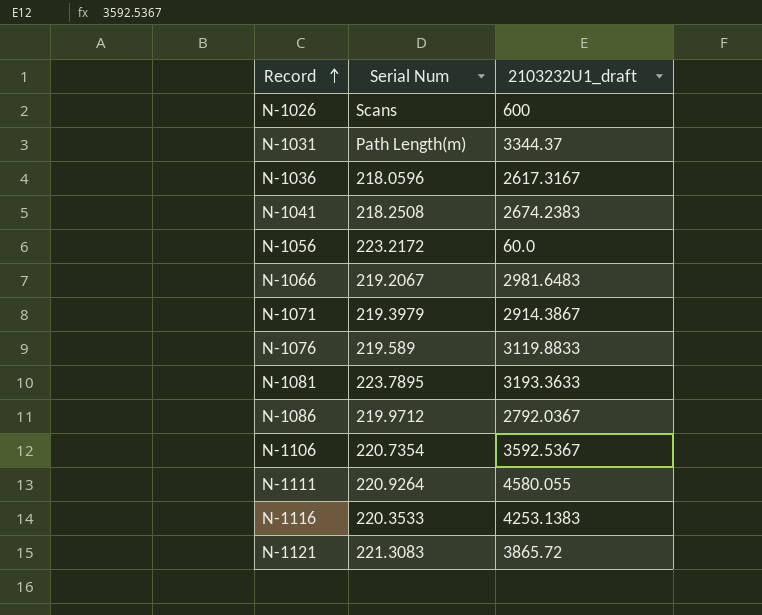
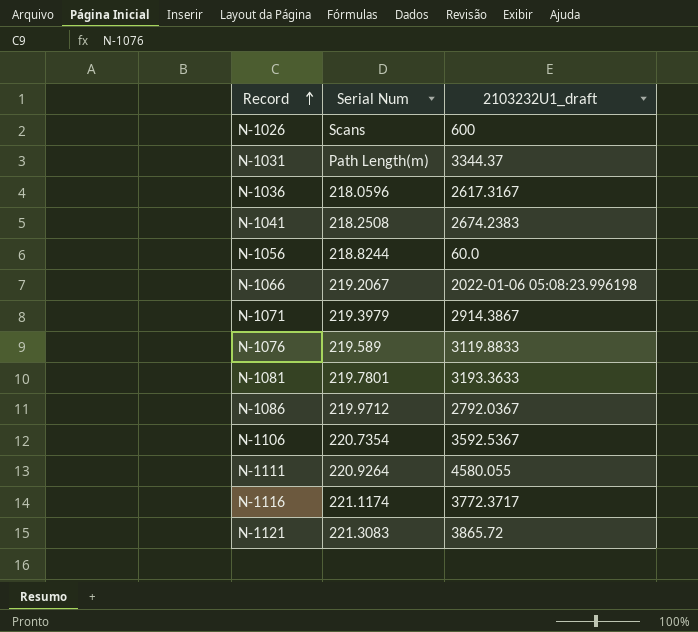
N-1056 | Serial Num: 223.2172 -> 218.8244
N-1066 | 2103232U1_draft: 2981.6483 -> 2022-01-06 05:08:23.996198
N-1081 | Serial Num: 223.7895 -> 219.7801
N-1116 | Serial Num: 220.3533 -> 221.1174
N-1116 | 2103232U1_draft: 4253.1383 -> 3772.3717

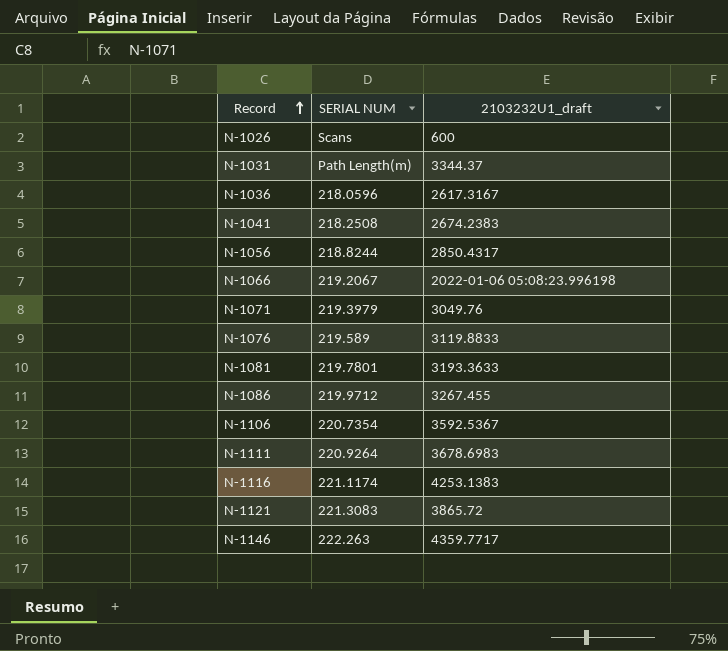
column name: Serial Num -> SERIAL NUM
N-1056 | 2103232U1_draft: 60.0 -> 2850.4317
N-1071 | 2103232U1_draft: 2914.3867 -> 3049.76
N-1086 | 2103232U1_draft: 2792.0367 -> 3267.455
N-1111 | 2103232U1_draft: 4580.055 -> 3678.6983
N-1116 | 2103232U1_draft: 3772.3717 -> 4253.1383
row N-1146: none -> 222.263 | 4359.7717

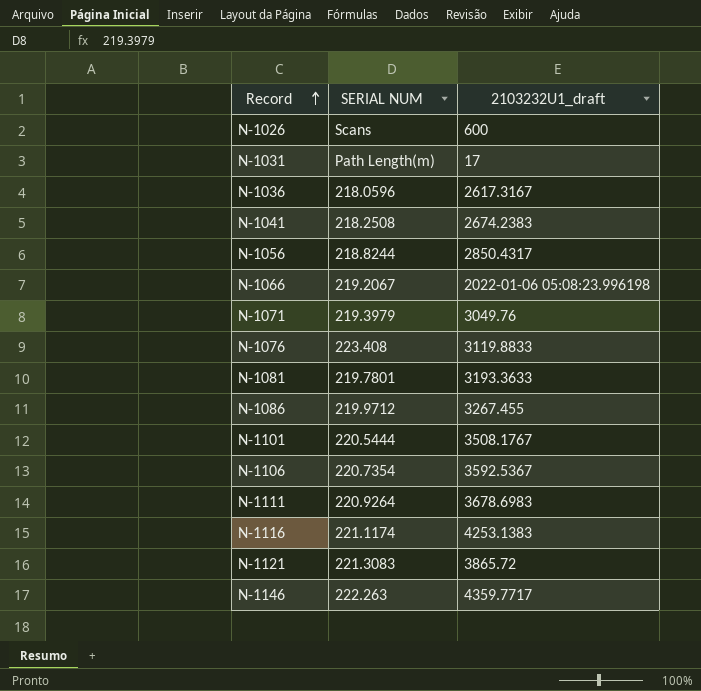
N-1031 | 2103232U1_draft: 3344.37 -> 17
N-1076 | SERIAL NUM: 219.589 -> 223.408
row N-1101: none -> 220.5444 | 3508.1767

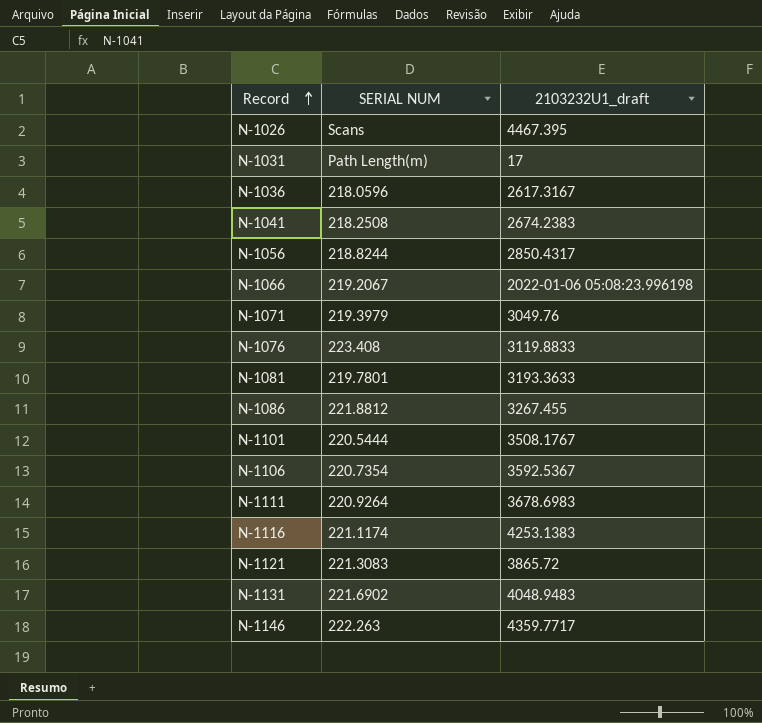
N-1026 | 2103232U1_draft: 600 -> 4467.395
N-1086 | SERIAL NUM: 219.9712 -> 221.8812
row N-1131: none -> 221.6902 | 4048.9483

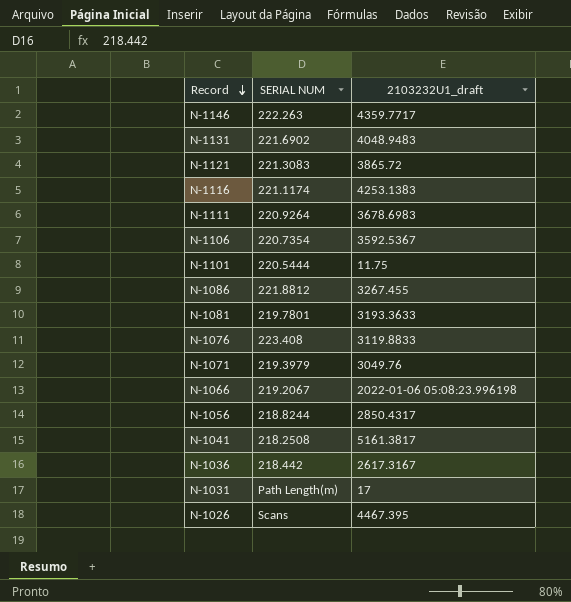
row order: Record ascending -> Record descending
N-1101 | 2103232U1_draft: 3508.1767 -> 11.75
N-1041 | 2103232U1_draft: 2674.2383 -> 5161.3817
N-1036 | SERIAL NUM: 218.0596 -> 218.442

